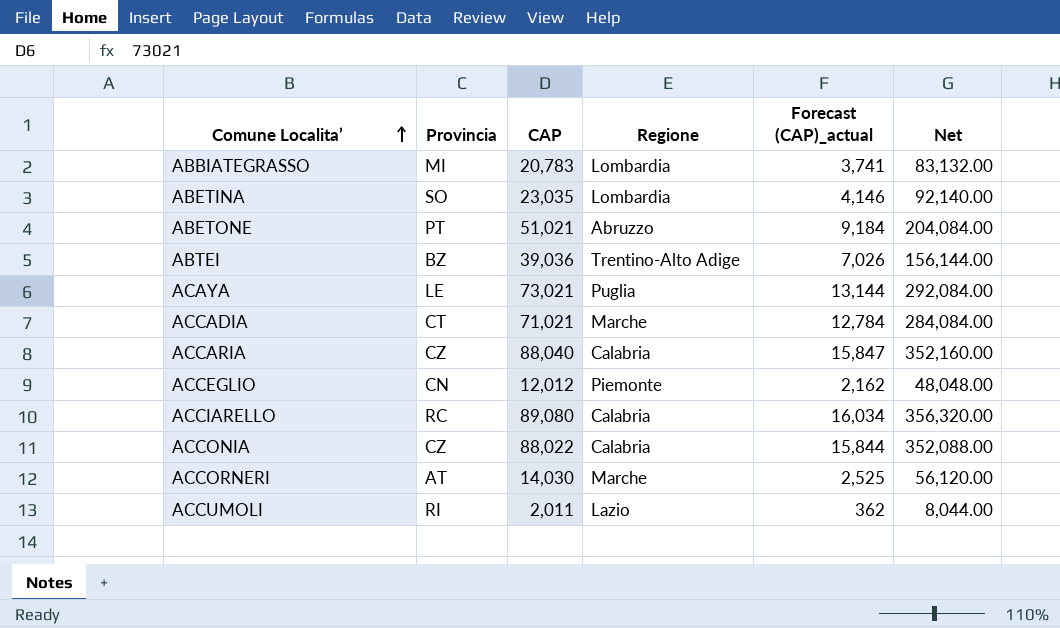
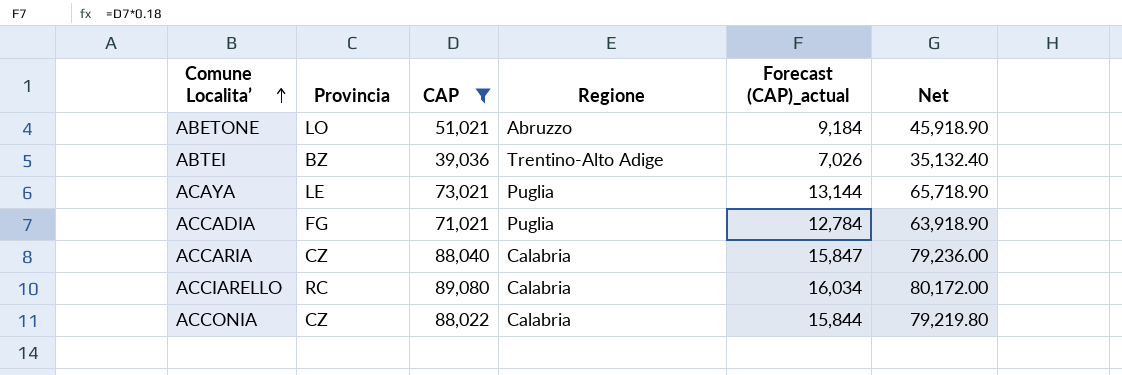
filter: none -> CAP >= 39,036
column Net | formula: [CAP] * 4 -> [CAP] * 0.9
ABETONE | Provincia: PT -> LO
ACCADIA | Provincia: CT -> FG
ACCADIA | Regione: Marche -> Puglia

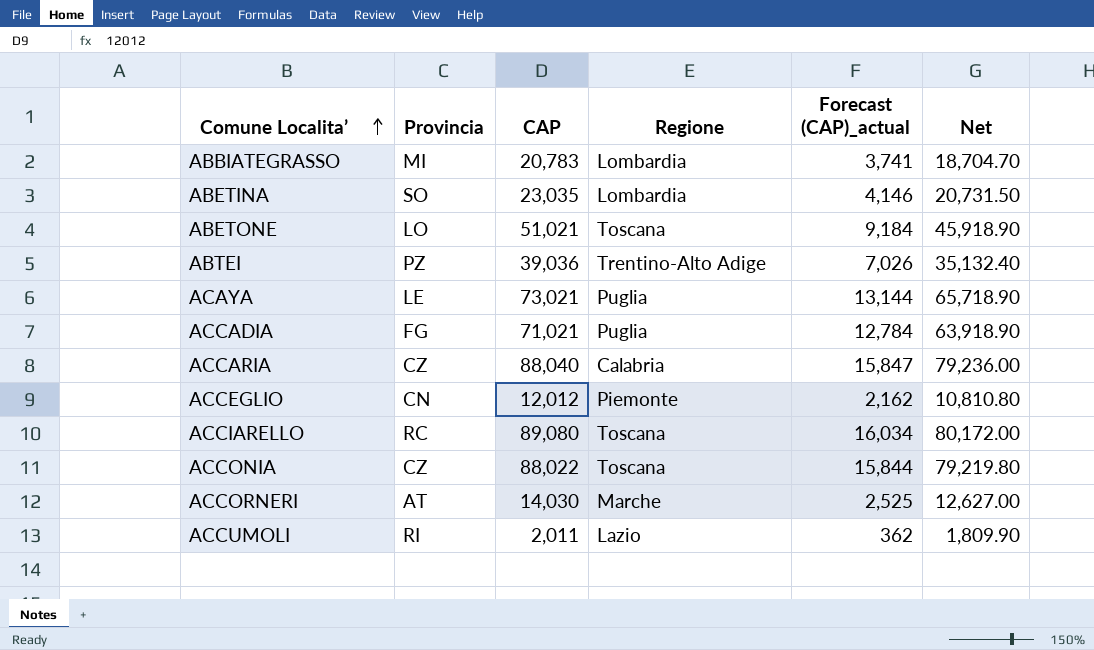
filter: CAP >= 39,036 -> none
ABETONE | Regione: Abruzzo -> Toscana
ABTEI | Provincia: BZ -> PZ
ACCIARELLO | Regione: Calabria -> Toscana
ACCONIA | Regione: Calabria -> Toscana

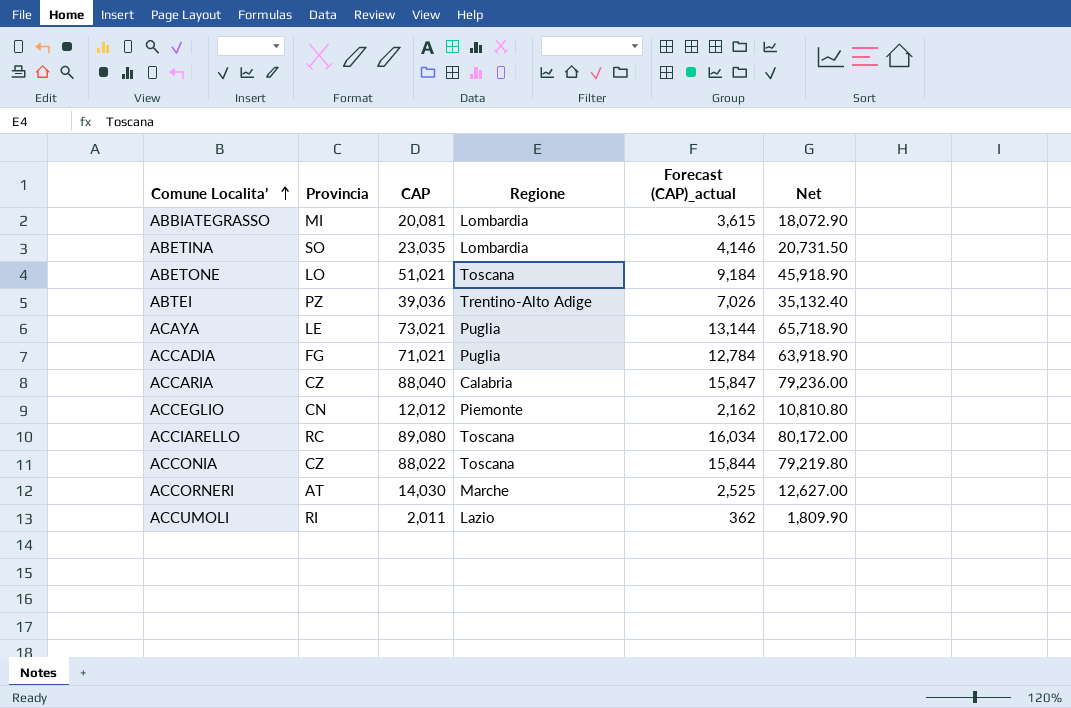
ABBIATEGRASSO | CAP: 20,783 -> 20,081
ABBIATEGRASSO | Forecast (CAP)_actual: 3,741 -> 3,615
ABBIATEGRASSO | Net: 18,704.70 -> 18,072.90

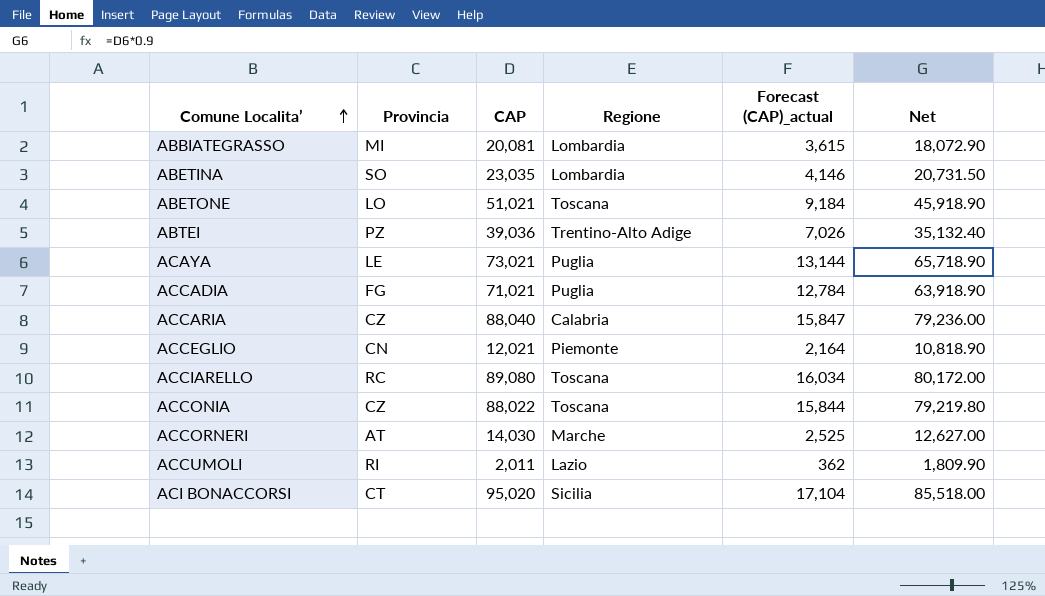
ACCEGLIO | CAP: 12,012 -> 12,021
ACCEGLIO | Forecast (CAP)_actual: 2,162 -> 2,164
ACCEGLIO | Net: 10,810.80 -> 10,818.90
row ACI BONACCORSI: none -> CT | 95,020 | Sicilia | 17,104 | 85,518.00

